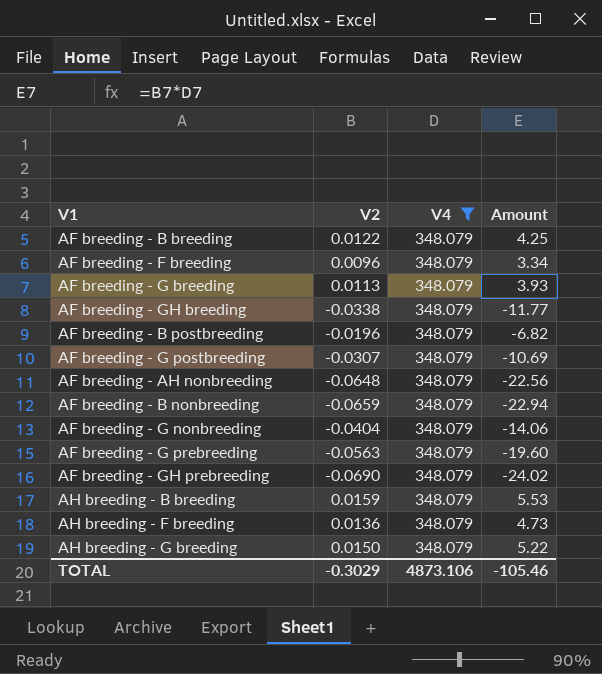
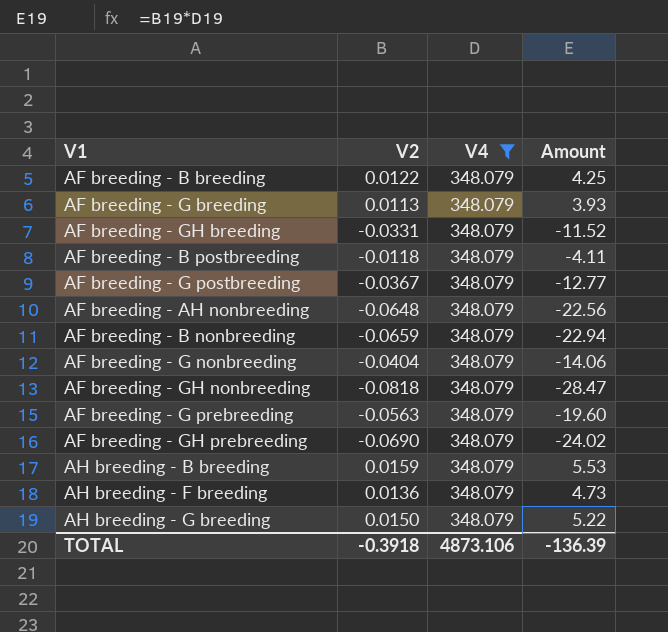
row AF breeding - F breeding: 0.0096 | 348.079 | 3.34 -> none
AF breeding - GH breeding | V2: -0.0338 -> -0.0331
AF breeding - GH breeding | Amount: -11.77 -> -11.52
AF breeding - B postbreeding | V2: -0.0196 -> -0.0118
AF breeding - B postbreeding | Amount: -6.82 -> -4.11
AF breeding - G postbreeding | V2: -0.0307 -> -0.0367
AF breeding - G postbreeding | Amount: -10.69 -> -12.77
row AF breeding - GH nonbreeding: none -> -0.0818 | 348.079 | -28.47
TOTAL | V2: -0.3029 -> -0.3918
TOTAL | Amount: -105.46 -> -136.39

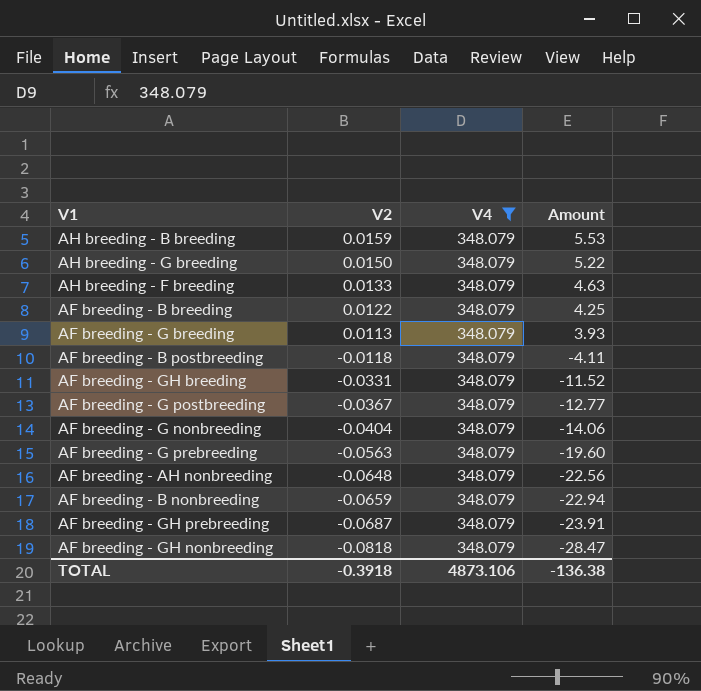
row order: none -> V2 descending
AH breeding - F breeding | V2: 0.0136 -> 0.0133
AH breeding - F breeding | Amount: 4.73 -> 4.63
AF breeding - GH prebreeding | V2: -0.0690 -> -0.0687
AF breeding - GH prebreeding | Amount: -24.02 -> -23.91
TOTAL | Amount: -136.39 -> -136.38

